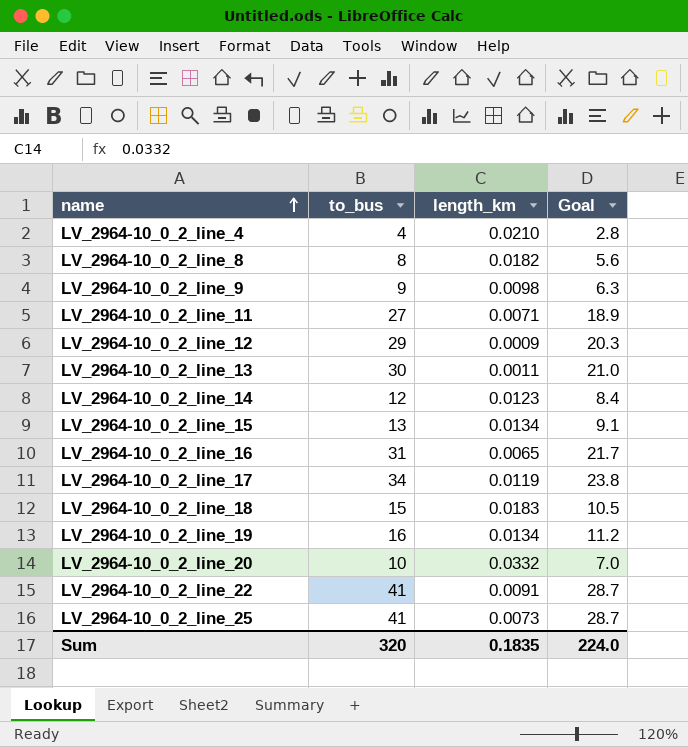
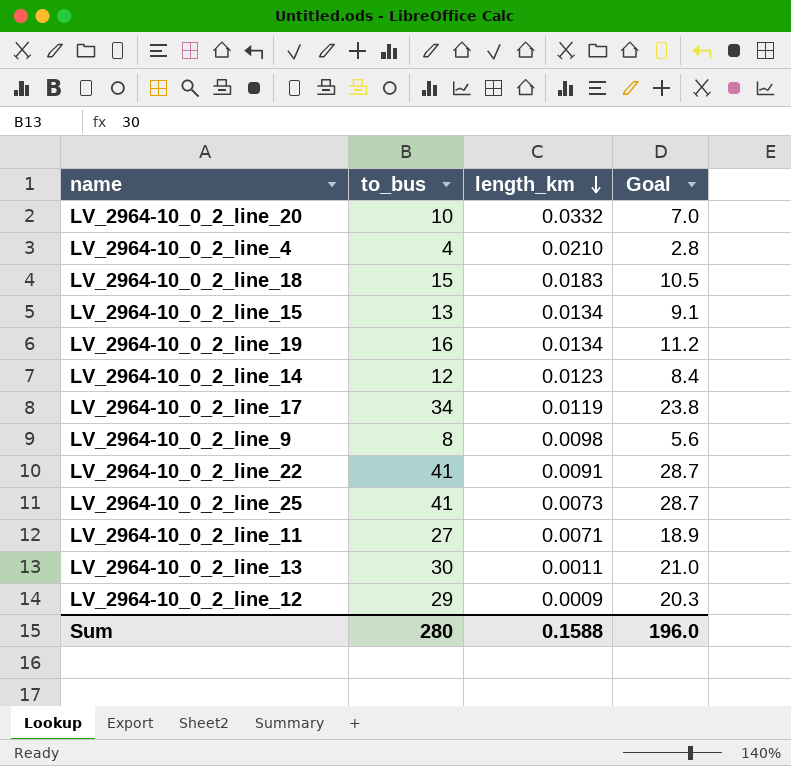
row order: name ascending -> length_km descending
row LV_2964-10_0_2_line_8: 8 | 0.0182 | 5.6 -> none
row LV_2964-10_0_2_line_16: 31 | 0.0065 | 21.7 -> none
LV_2964-10_0_2_line_9 | to_bus: 9 -> 8
LV_2964-10_0_2_line_9 | Goal: 6.3 -> 5.6
Sum | to_bus: 320 -> 280
Sum | length_km: 0.1835 -> 0.1588
Sum | Goal: 224.0 -> 196.0

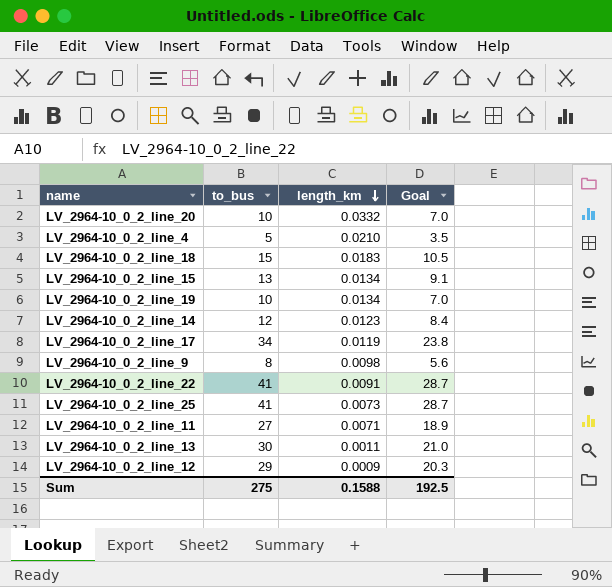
LV_2964-10_0_2_line_4 | to_bus: 4 -> 5
LV_2964-10_0_2_line_4 | Goal: 2.8 -> 3.5
LV_2964-10_0_2_line_19 | to_bus: 16 -> 10
LV_2964-10_0_2_line_19 | Goal: 11.2 -> 7.0
Sum | to_bus: 280 -> 275
Sum | Goal: 196.0 -> 192.5

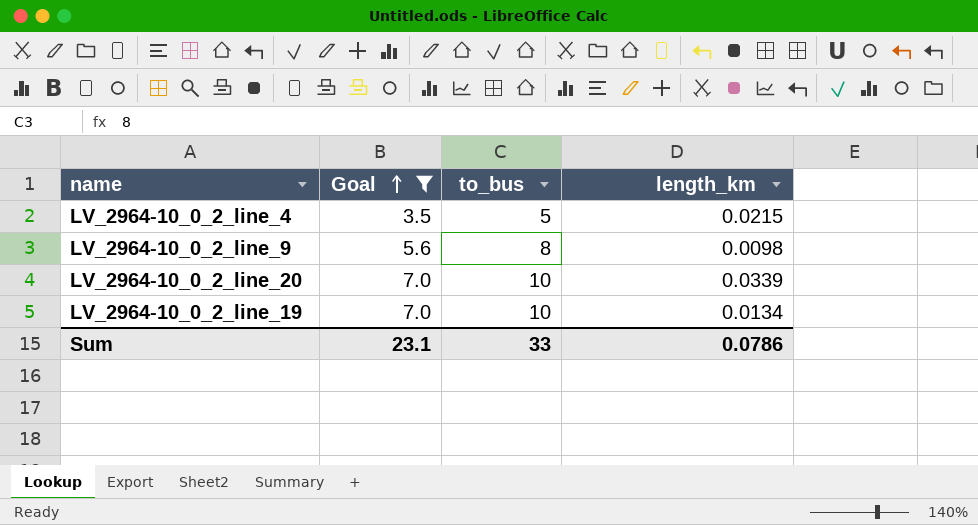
filter: none -> Goal <= 7.0
row order: length_km descending -> Goal ascending
column Goal | position: 4 -> 2
LV_2964-10_0_2_line_4 | length_km: 0.0210 -> 0.0215
LV_2964-10_0_2_line_20 | length_km: 0.0332 -> 0.0339
Sum | Goal: 192.5 -> 23.1
Sum | to_bus: 275 -> 33
Sum | length_km: 0.1588 -> 0.0786

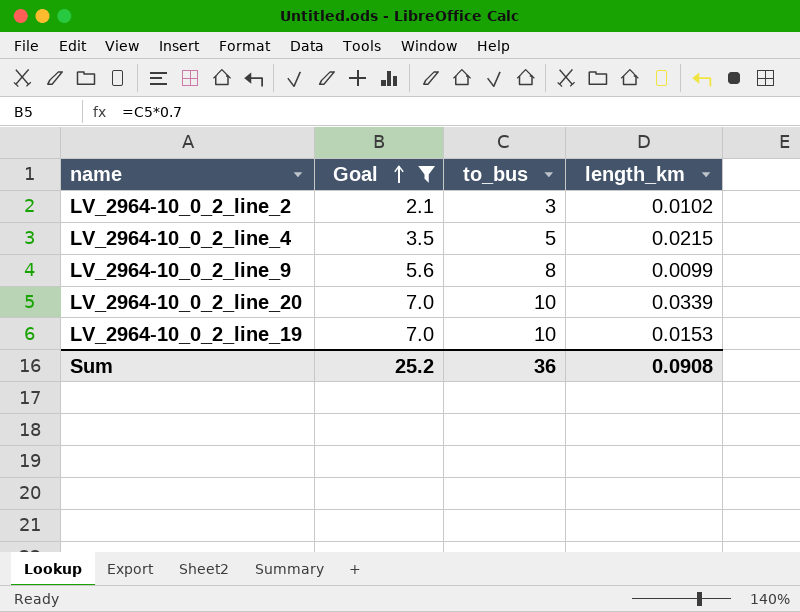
row LV_2964-10_0_2_line_2: none -> 2.1 | 3 | 0.0102
LV_2964-10_0_2_line_9 | length_km: 0.0098 -> 0.0099
LV_2964-10_0_2_line_19 | length_km: 0.0134 -> 0.0153
Sum | Goal: 23.1 -> 25.2
Sum | to_bus: 33 -> 36
Sum | length_km: 0.0786 -> 0.0908

